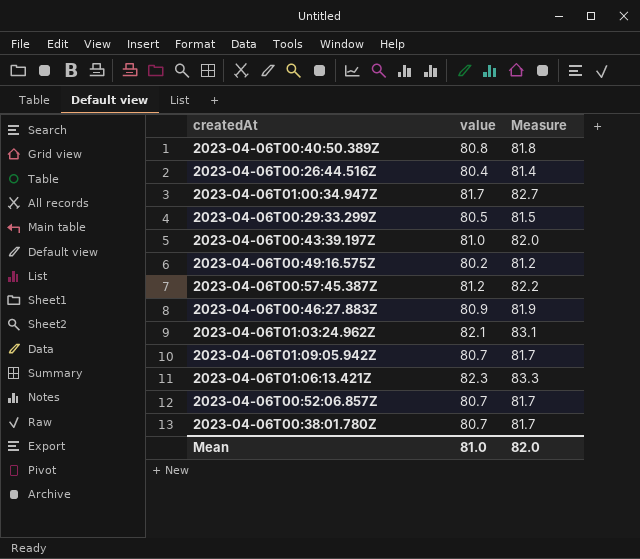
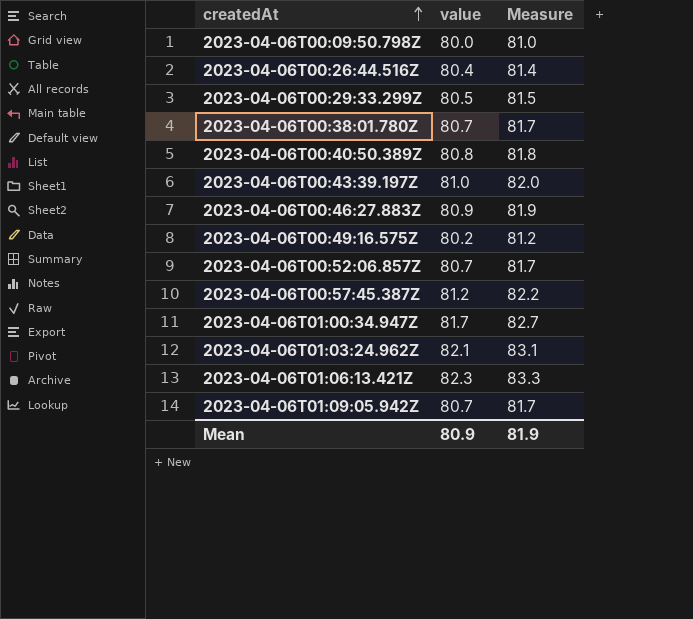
row order: none -> createdAt ascending
row 2023-04-06T00:09:50.798Z: none -> 80.0 | 81.0
Mean | value: 81.0 -> 80.9
Mean | Measure: 82.0 -> 81.9

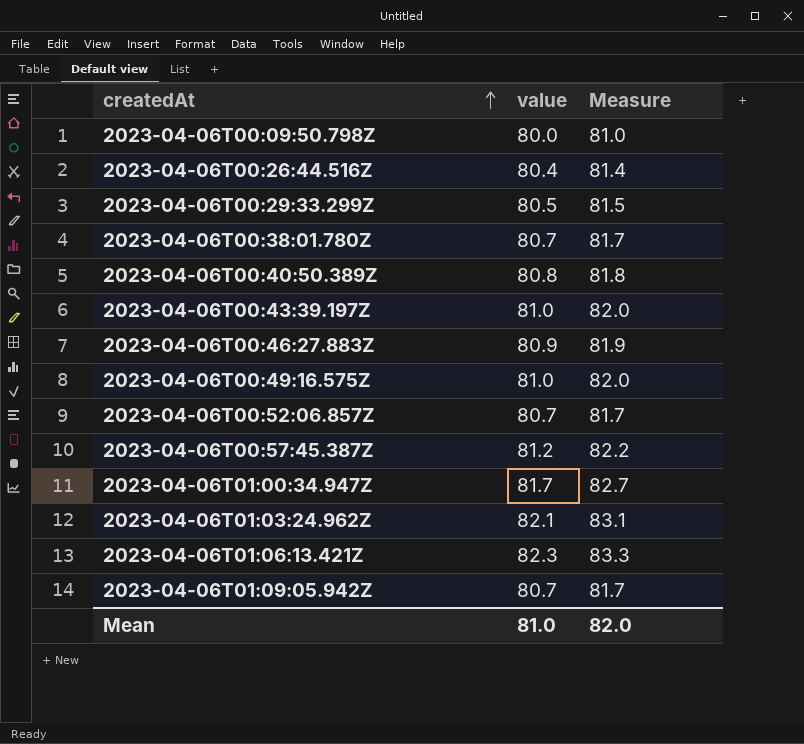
2023-04-06T00:49:16.575Z | value: 80.2 -> 81.0
2023-04-06T00:49:16.575Z | Measure: 81.2 -> 82.0
Mean | value: 80.9 -> 81.0
Mean | Measure: 81.9 -> 82.0

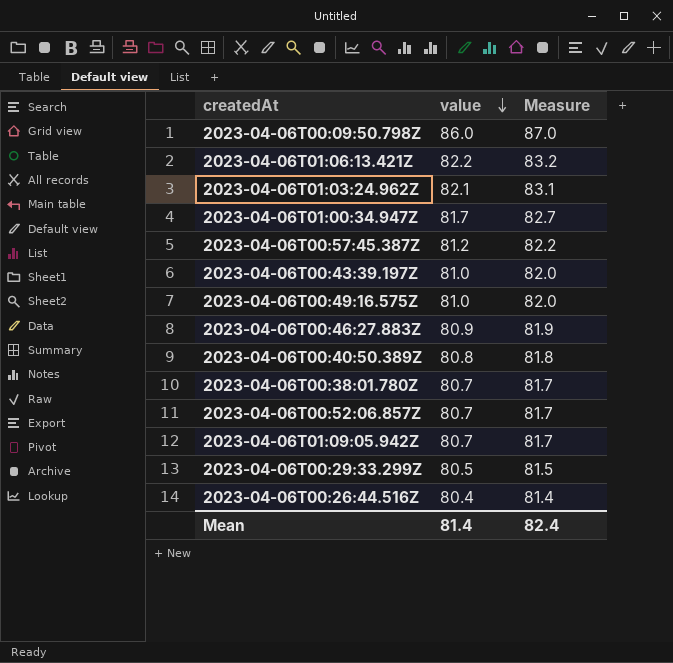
row order: createdAt ascending -> value descending
2023-04-06T00:09:50.798Z | value: 80.0 -> 86.0
2023-04-06T00:09:50.798Z | Measure: 81.0 -> 87.0
2023-04-06T01:06:13.421Z | value: 82.3 -> 82.2
2023-04-06T01:06:13.421Z | Measure: 83.3 -> 83.2
Mean | value: 81.0 -> 81.4
Mean | Measure: 82.0 -> 82.4

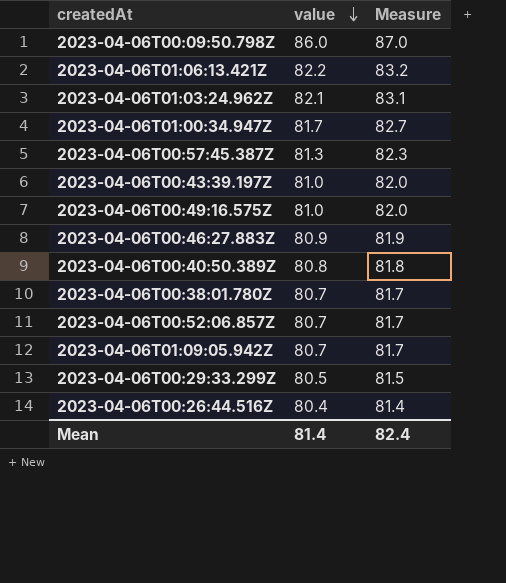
2023-04-06T00:57:45.387Z | value: 81.2 -> 81.3
2023-04-06T00:57:45.387Z | Measure: 82.2 -> 82.3

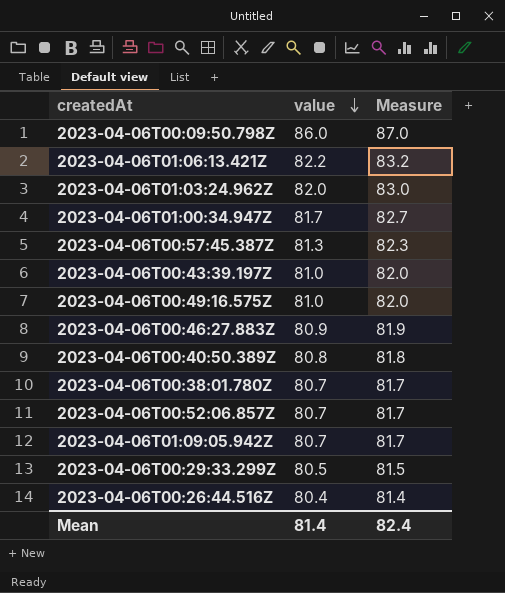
2023-04-06T01:03:24.962Z | value: 82.1 -> 82.0
2023-04-06T01:03:24.962Z | Measure: 83.1 -> 83.0

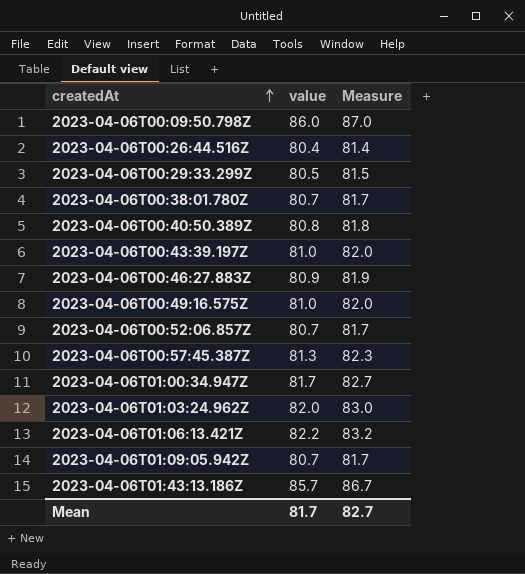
row order: value descending -> createdAt ascending
row 2023-04-06T01:43:13.186Z: none -> 85.7 | 86.7
Mean | value: 81.4 -> 81.7
Mean | Measure: 82.4 -> 82.7

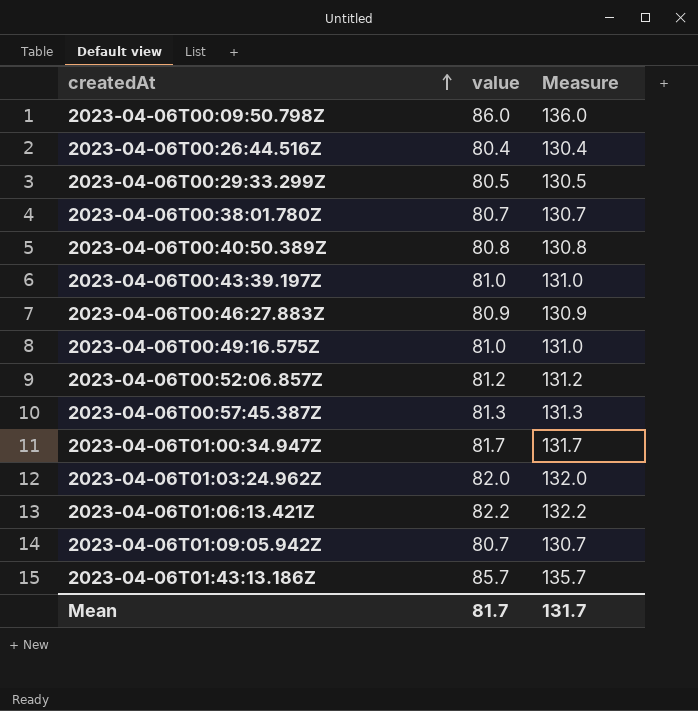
column Measure | formula: [value] + 1 -> [value] + 50
2023-04-06T00:52:06.857Z | value: 80.7 -> 81.2
Mean | Measure: 82.7 -> 131.7

